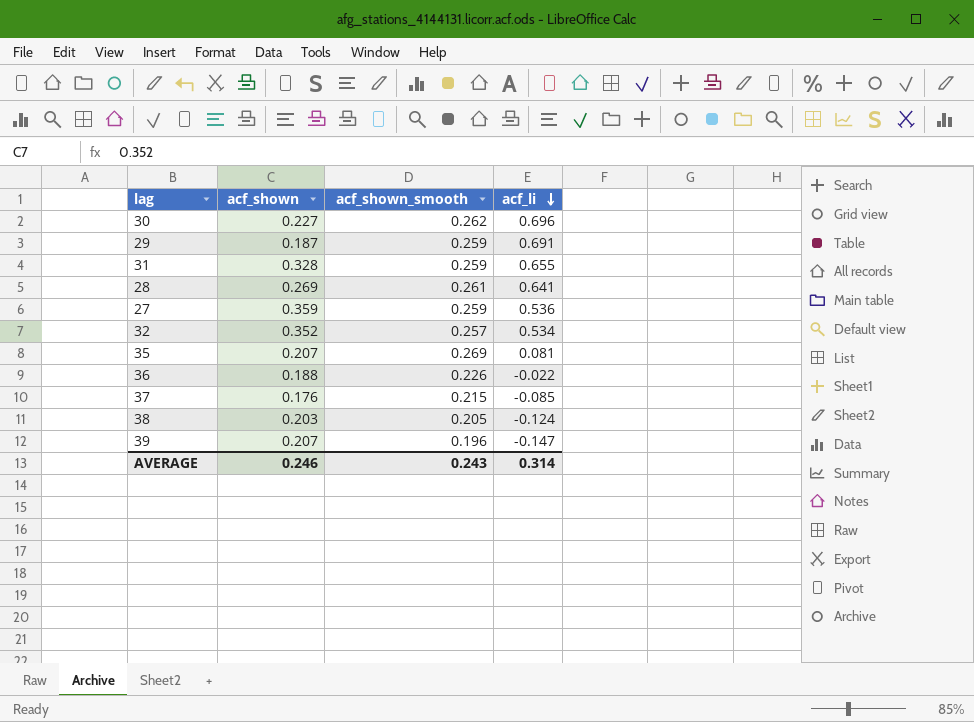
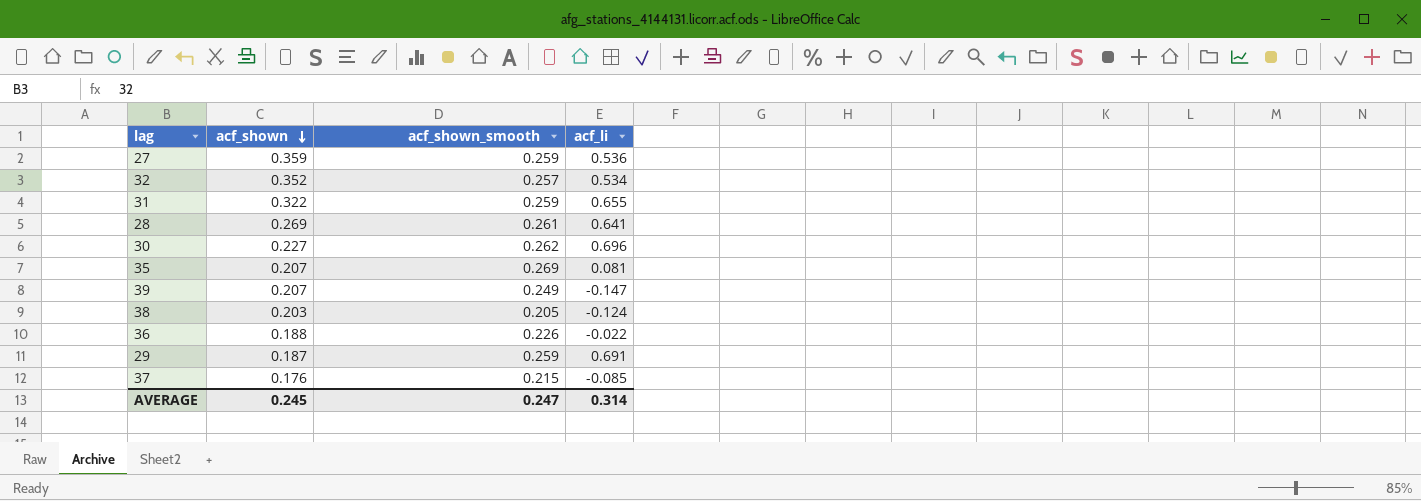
row order: acf_li descending -> acf_shown descending
31 | acf_shown: 0.328 -> 0.322
39 | acf_shown_smooth: 0.196 -> 0.249
AVERAGE | acf_shown: 0.246 -> 0.245
AVERAGE | acf_shown_smooth: 0.243 -> 0.247

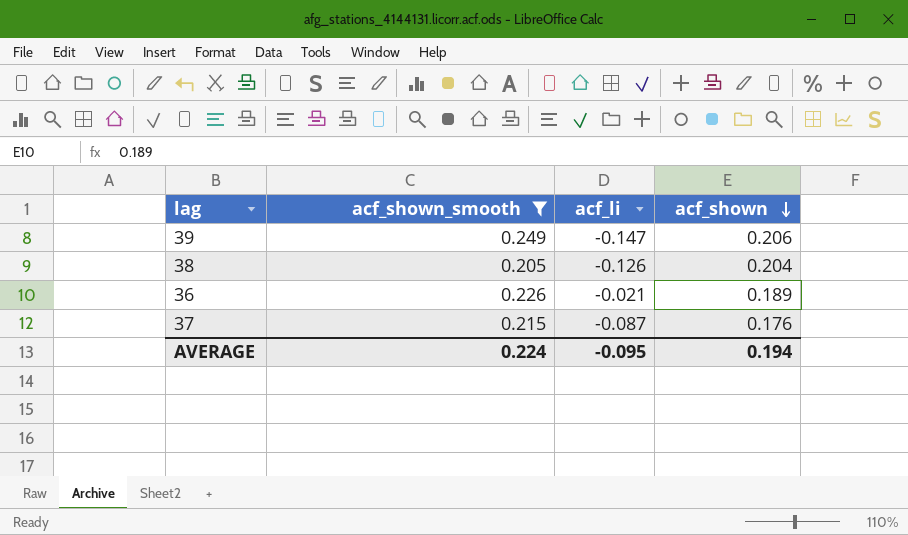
filter: none -> acf_shown_smooth <= 0.249
column acf_shown | position: 2 -> 4
39 | acf_shown: 0.207 -> 0.206
38 | acf_li: -0.124 -> -0.126
38 | acf_shown: 0.203 -> 0.204
36 | acf_li: -0.022 -> -0.021
36 | acf_shown: 0.188 -> 0.189
37 | acf_li: -0.085 -> -0.087
AVERAGE | acf_shown_smooth: 0.247 -> 0.224
AVERAGE | acf_li: 0.314 -> -0.095
AVERAGE | acf_shown: 0.245 -> 0.194

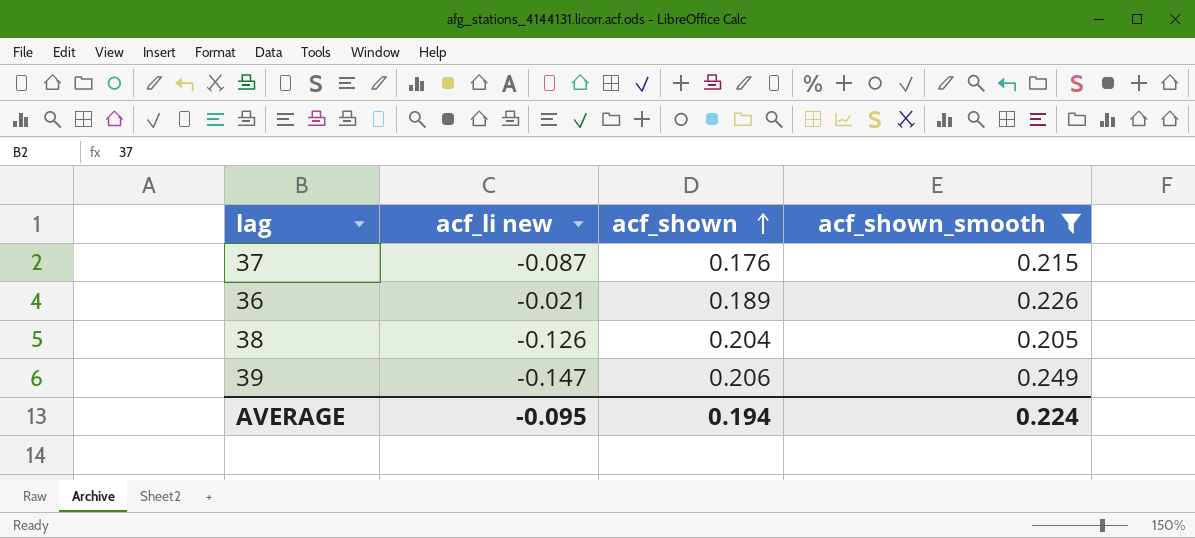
row order: acf_shown descending -> acf_shown ascending
column name: acf_li -> acf_li new
column acf_shown_smooth | position: 2 -> 4

